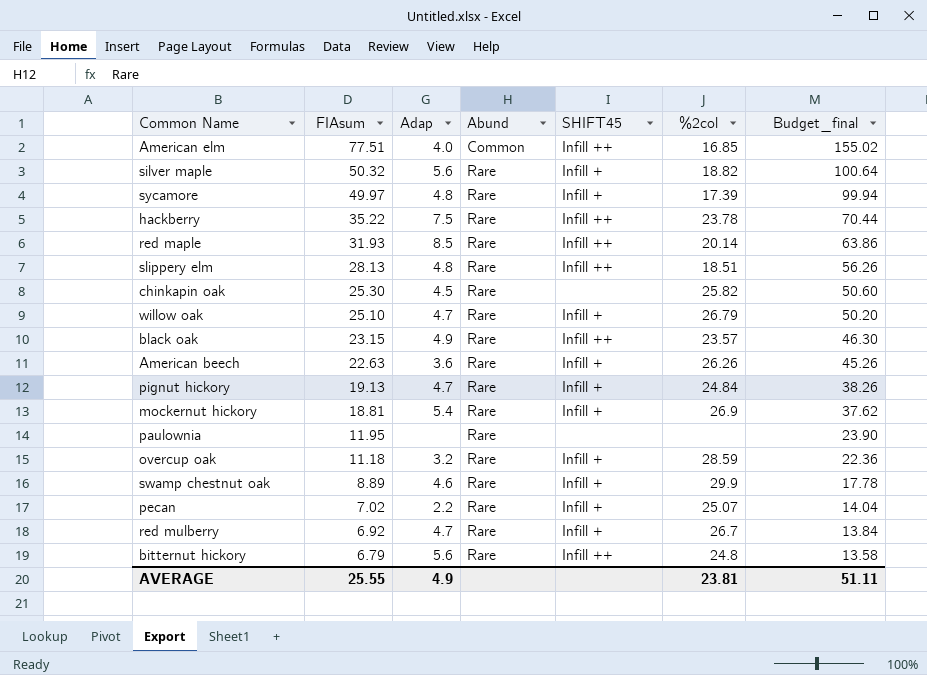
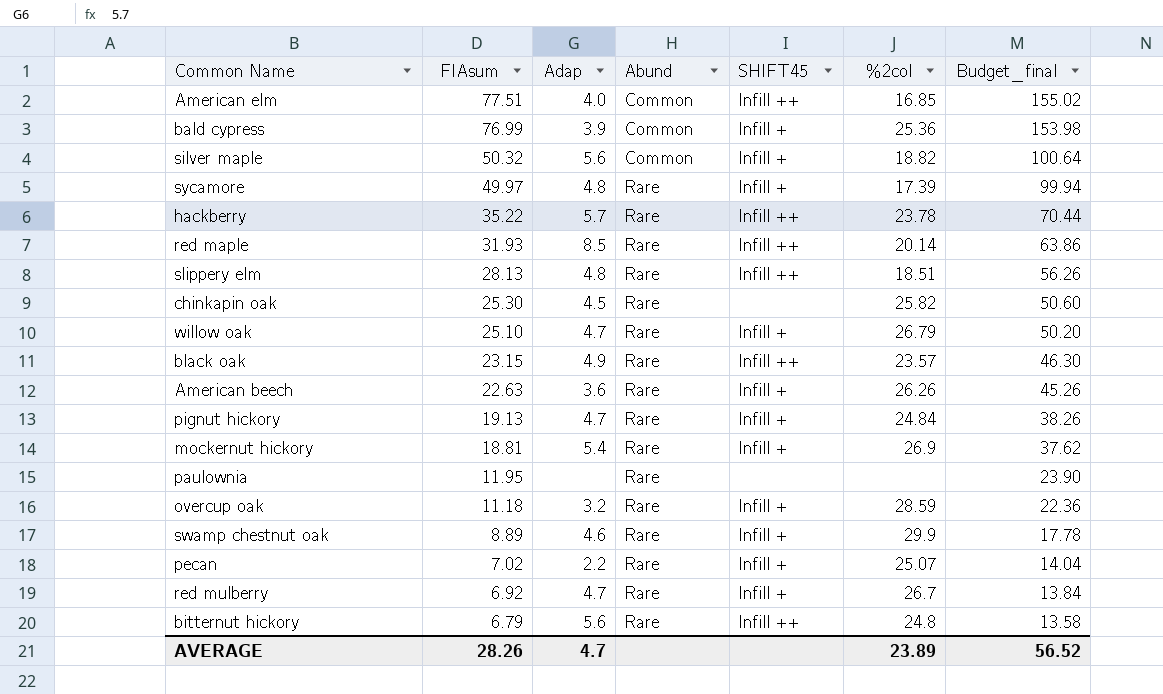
row bald cypress: none -> 76.99 | 3.9 | Common | Infill + | 25.36 | 153.98
silver maple | Abund: Rare -> Common
hackberry | Adap: 7.5 -> 5.7
AVERAGE | FIAsum: 25.55 -> 28.26
AVERAGE | Adap: 4.9 -> 4.7
AVERAGE | %2col: 23.81 -> 23.89
AVERAGE | Budget_final: 51.11 -> 56.52

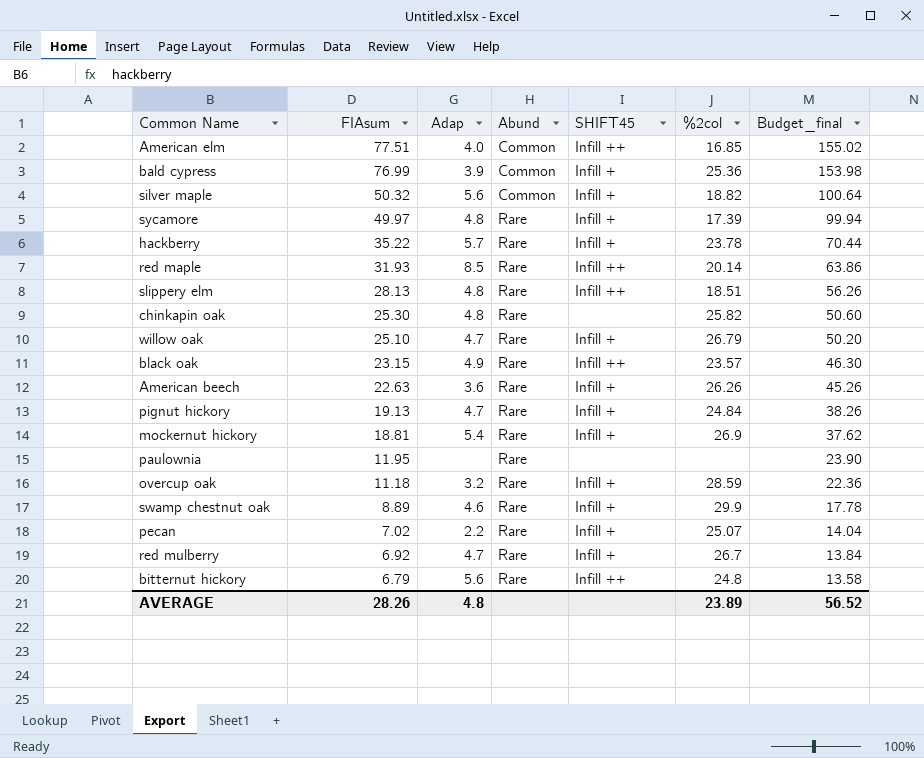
hackberry | SHIFT45: Infill ++ -> Infill +
chinkapin oak | Adap: 4.5 -> 4.8
AVERAGE | Adap: 4.7 -> 4.8

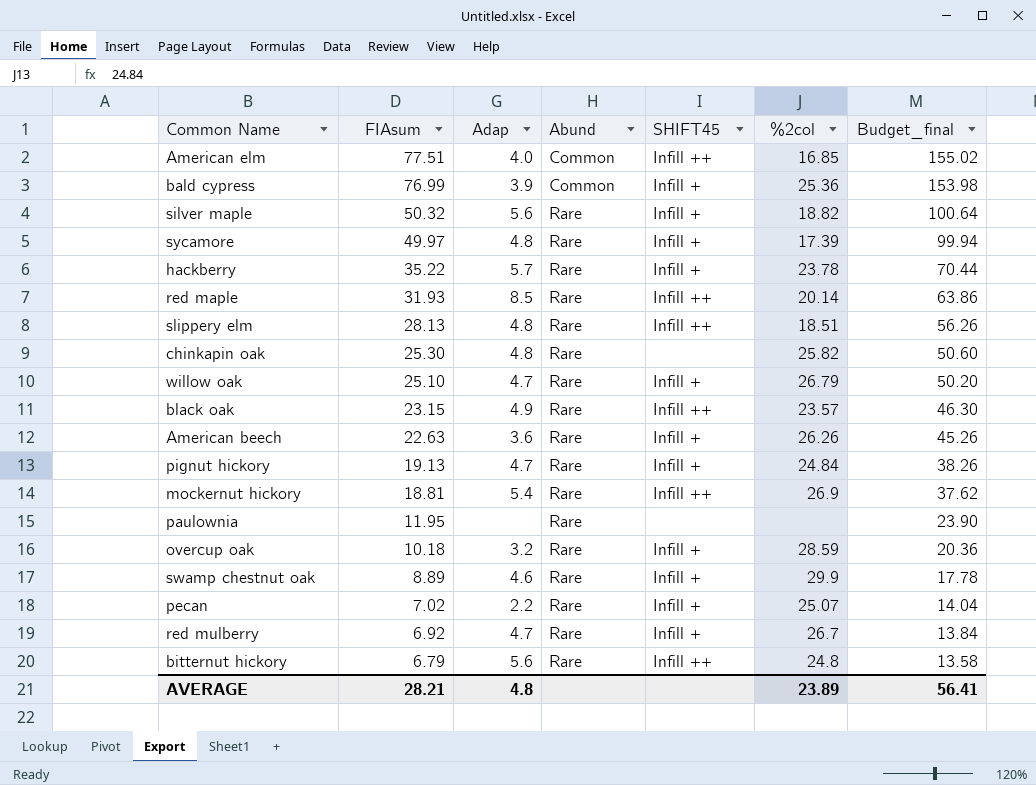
silver maple | Abund: Common -> Rare
mockernut hickory | SHIFT45: Infill + -> Infill ++
overcup oak | FIAsum: 11.18 -> 10.18
overcup oak | Budget_final: 22.36 -> 20.36
AVERAGE | FIAsum: 28.26 -> 28.21
AVERAGE | Budget_final: 56.52 -> 56.41

